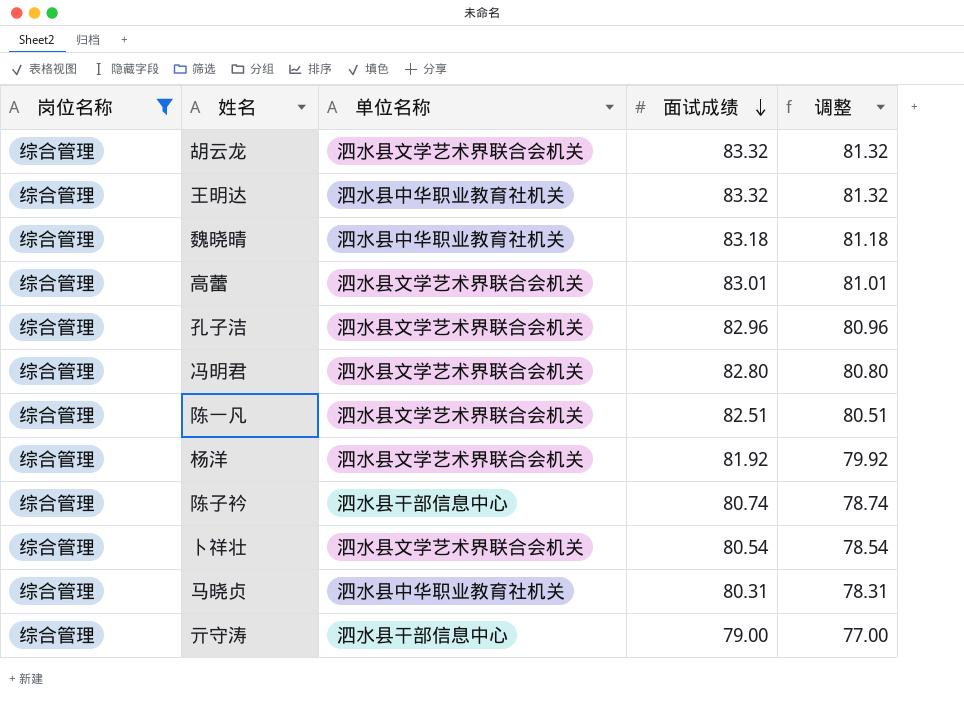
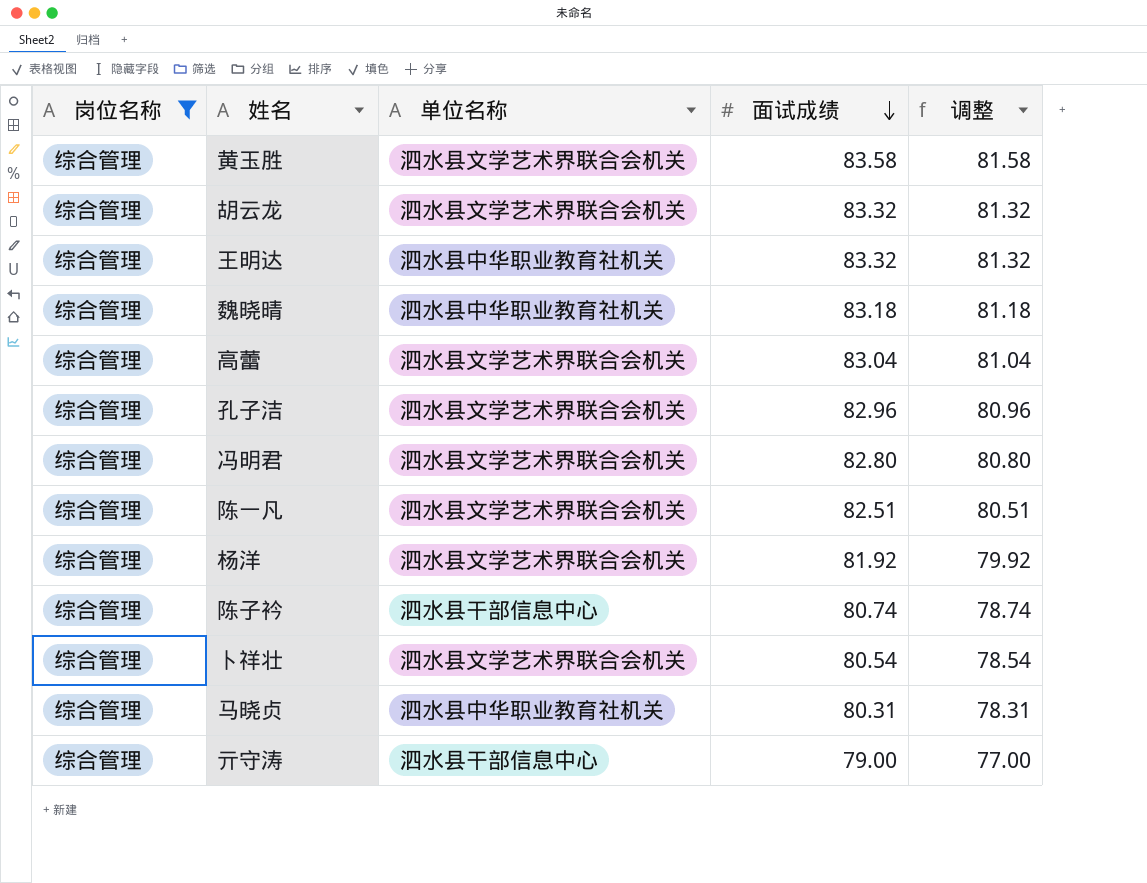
row 黄玉胜: none -> 综合管理 | 泗水县文学艺术界联合会机关 | 83.58 | 81.58
高蕾 | 面试成绩: 83.01 -> 83.04
高蕾 | 调整: 81.01 -> 81.04

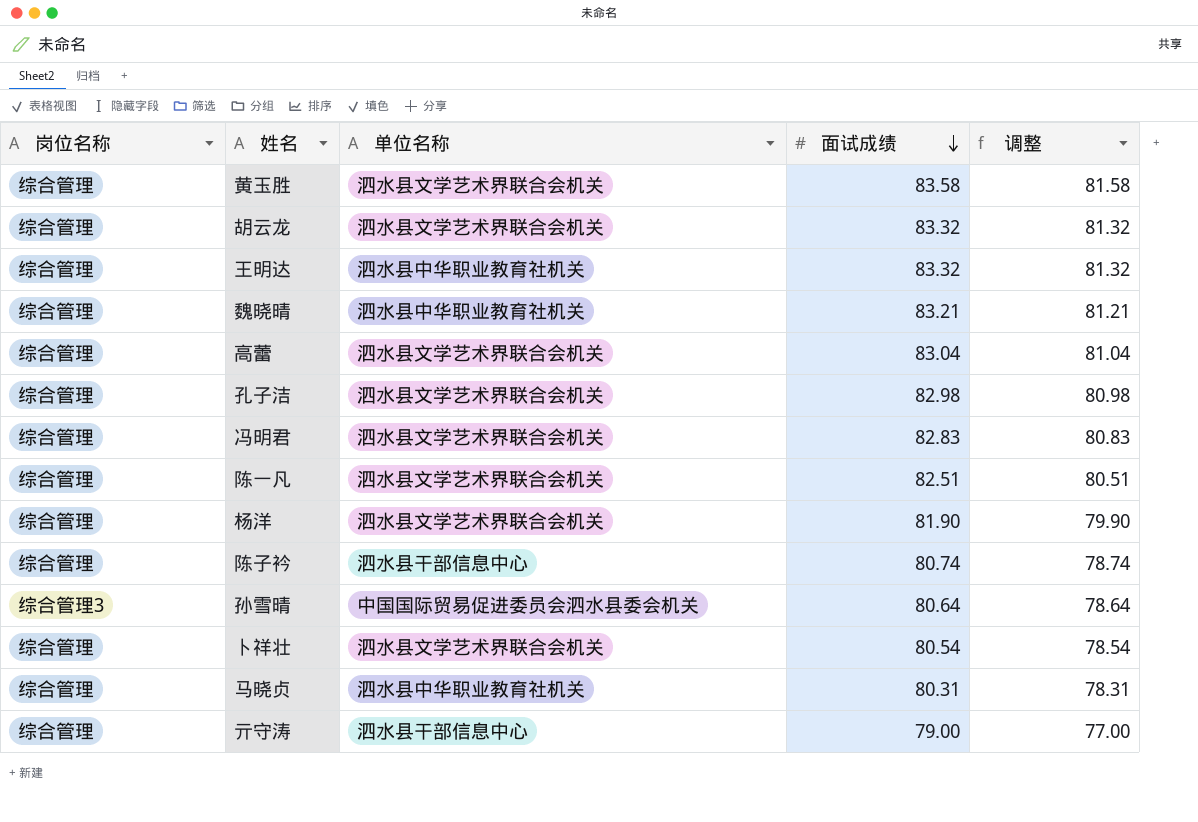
filter: 岗位名称 = 综合管理 -> none
魏晓晴 | 面试成绩: 83.18 -> 83.21
魏晓晴 | 调整: 81.18 -> 81.21
孔子洁 | 面试成绩: 82.96 -> 82.98
孔子洁 | 调整: 80.96 -> 80.98
冯明君 | 面试成绩: 82.80 -> 82.83
冯明君 | 调整: 80.80 -> 80.83
杨洋 | 面试成绩: 81.92 -> 81.90
杨洋 | 调整: 79.92 -> 79.90

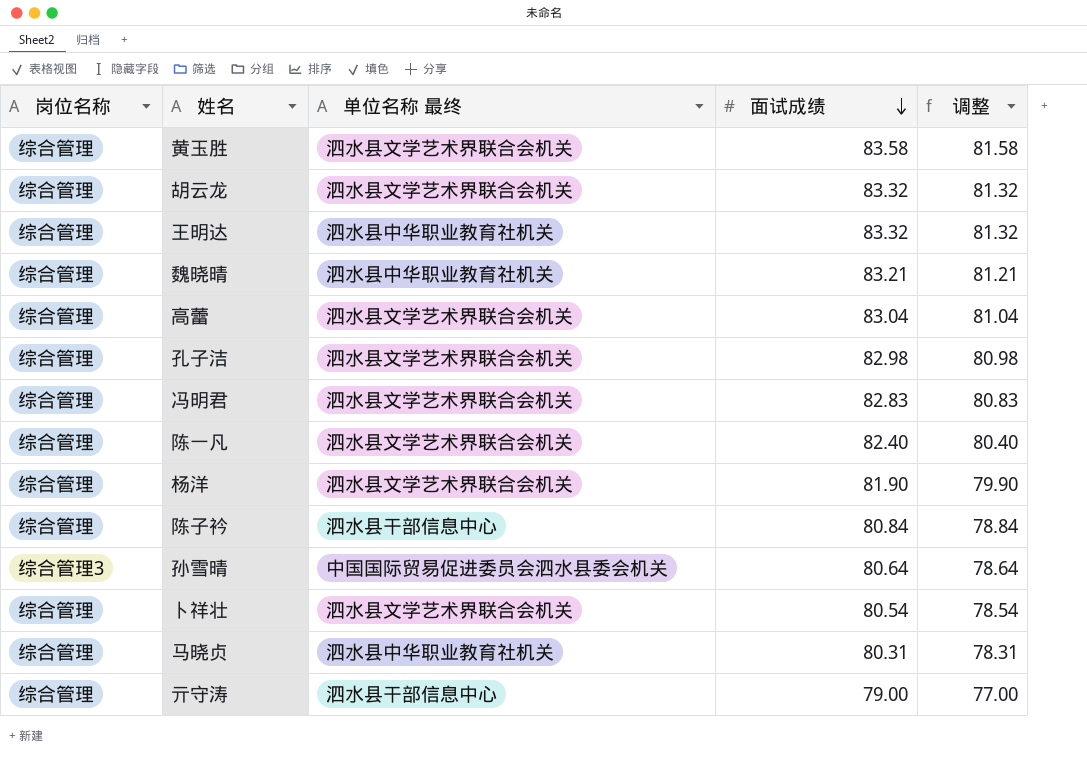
column name: 单位名称 -> 单位名称 最终
陈一凡 | 面试成绩: 82.51 -> 82.40
陈一凡 | 调整: 80.51 -> 80.40
陈子衿 | 面试成绩: 80.74 -> 80.84
陈子衿 | 调整: 78.74 -> 78.84

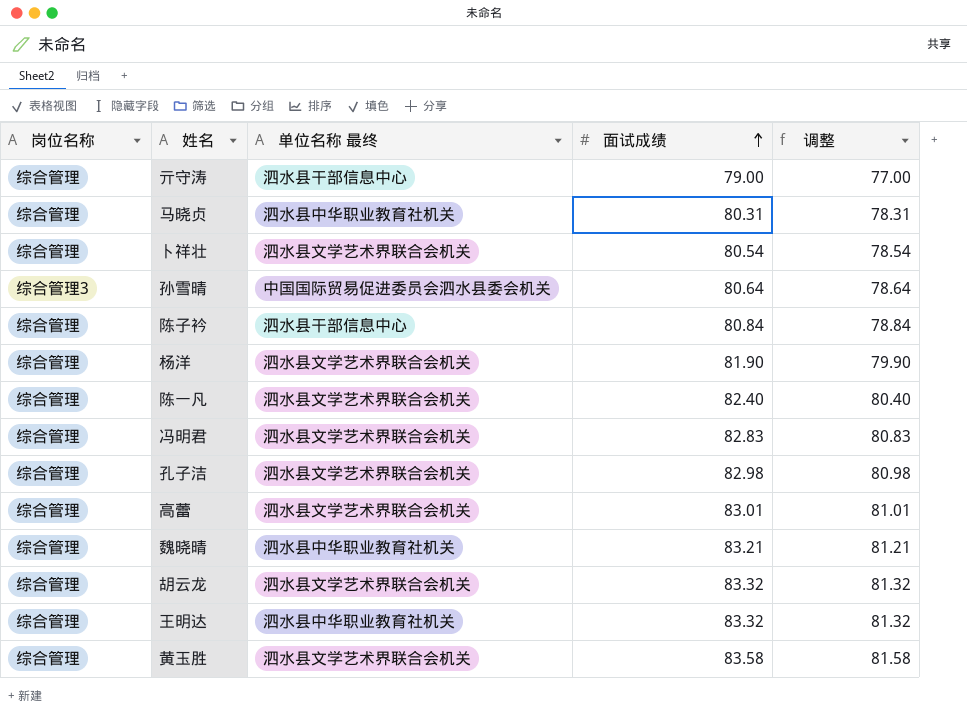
row order: 面试成绩 descending -> 面试成绩 ascending
高蕾 | 面试成绩: 83.04 -> 83.01
高蕾 | 调整: 81.04 -> 81.01

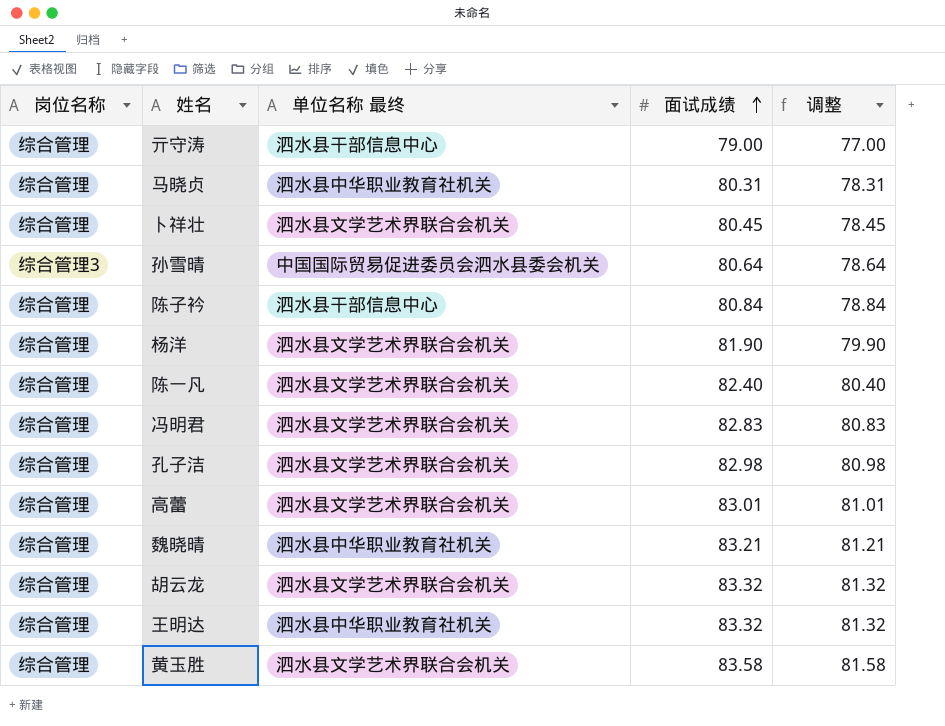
卜祥壮 | 面试成绩: 80.54 -> 80.45
卜祥壮 | 调整: 78.54 -> 78.45

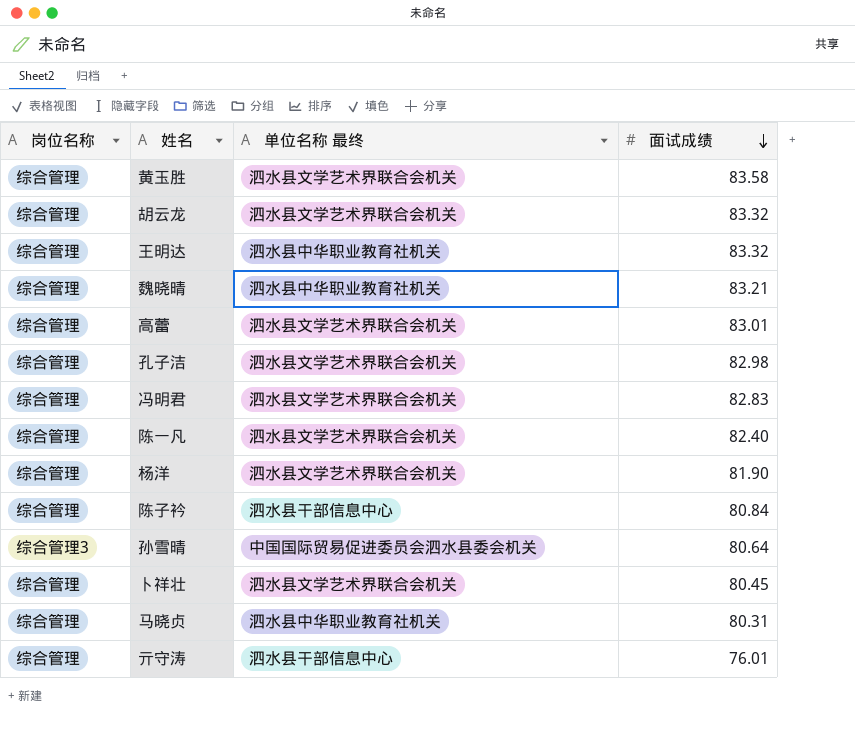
row order: 面试成绩 ascending -> 面试成绩 descending
column 调整 | formula: [面试成绩] - 2 -> none
亓守涛 | 面试成绩: 79.00 -> 76.01

